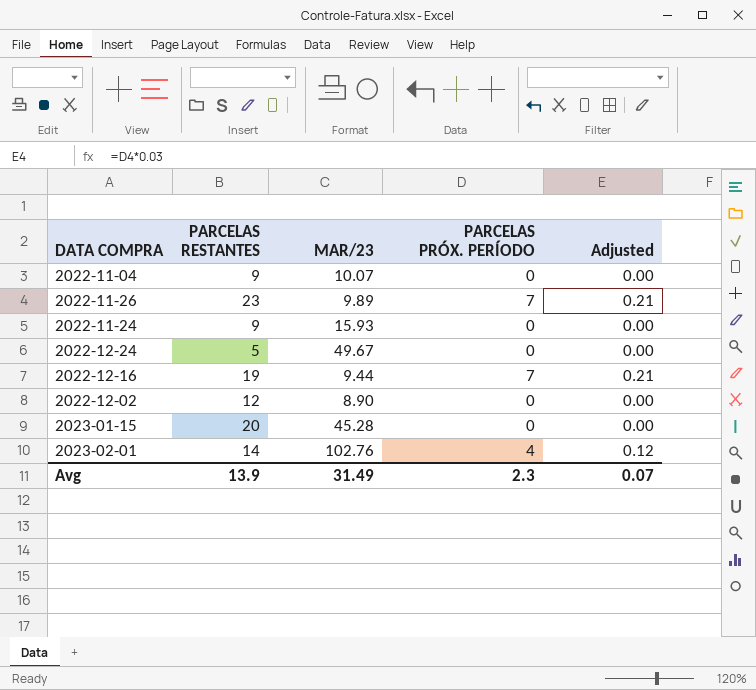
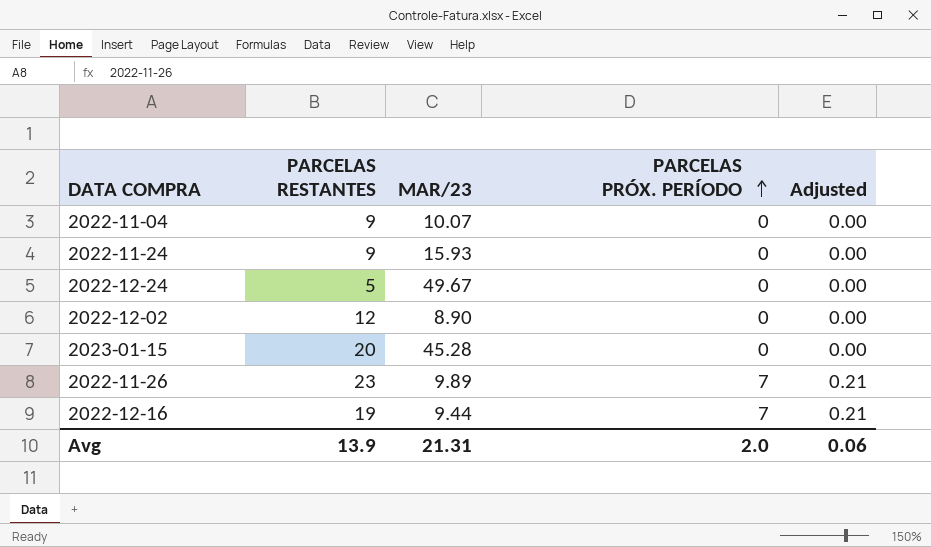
row order: none -> PARCELAS PRÓX. PERÍODO ascending
row 2023-02-01: 14 | 102.76 | 4 | 0.12 -> none
Avg | MAR/23: 31.49 -> 21.31
Avg | PARCELAS PRÓX. PERÍODO: 2.3 -> 2.0
Avg | Adjusted: 0.07 -> 0.06

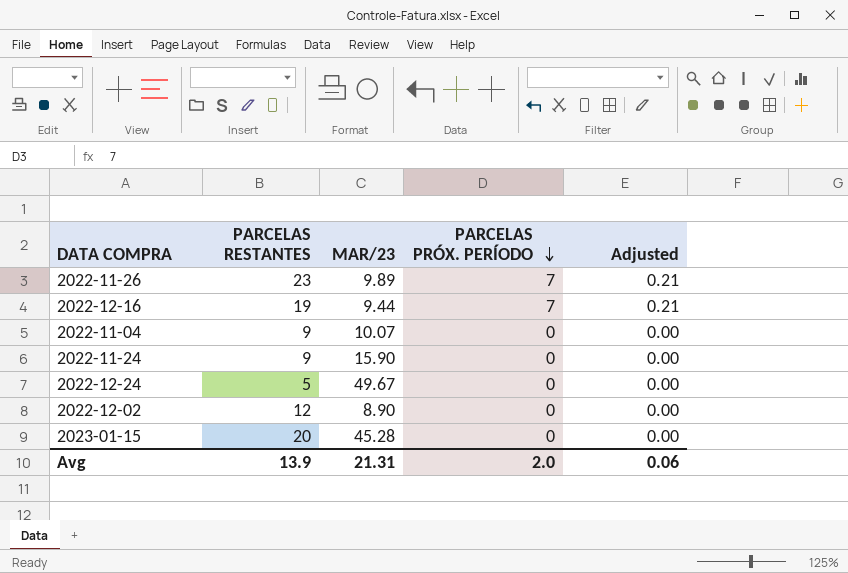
row order: PARCELAS PRÓX. PERÍODO ascending -> PARCELAS PRÓX. PERÍODO descending
2022-11-24 | MAR/23: 15.93 -> 15.90

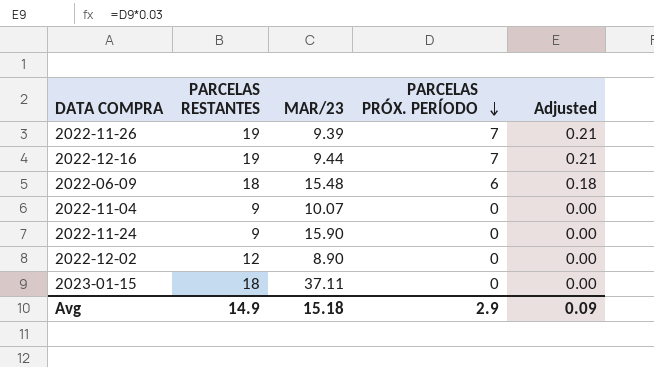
row 2022-12-24: 5 | 49.67 | 0 | 0.00 -> none
2022-11-26 | PARCELAS RESTANTES: 23 -> 19
2022-11-26 | MAR/23: 9.89 -> 9.39
row 2022-06-09: none -> 18 | 15.48 | 6 | 0.18
2023-01-15 | PARCELAS RESTANTES: 20 -> 18
2023-01-15 | MAR/23: 45.28 -> 37.11
Avg | PARCELAS RESTANTES: 13.9 -> 14.9
Avg | MAR/23: 21.31 -> 15.18
Avg | PARCELAS PRÓX. PERÍODO: 2.0 -> 2.9
Avg | Adjusted: 0.06 -> 0.09

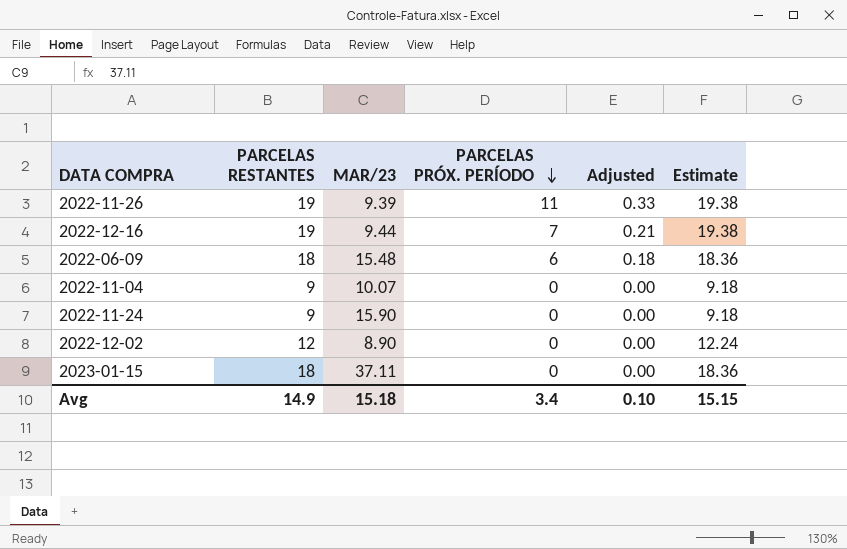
column Estimate | formula: none -> [PARCELAS RESTANTES] * 1.02
2022-11-26 | PARCELAS PRÓX. PERÍODO: 7 -> 11
2022-11-26 | Adjusted: 0.21 -> 0.33
Avg | PARCELAS PRÓX. PERÍODO: 2.9 -> 3.4
Avg | Adjusted: 0.09 -> 0.10

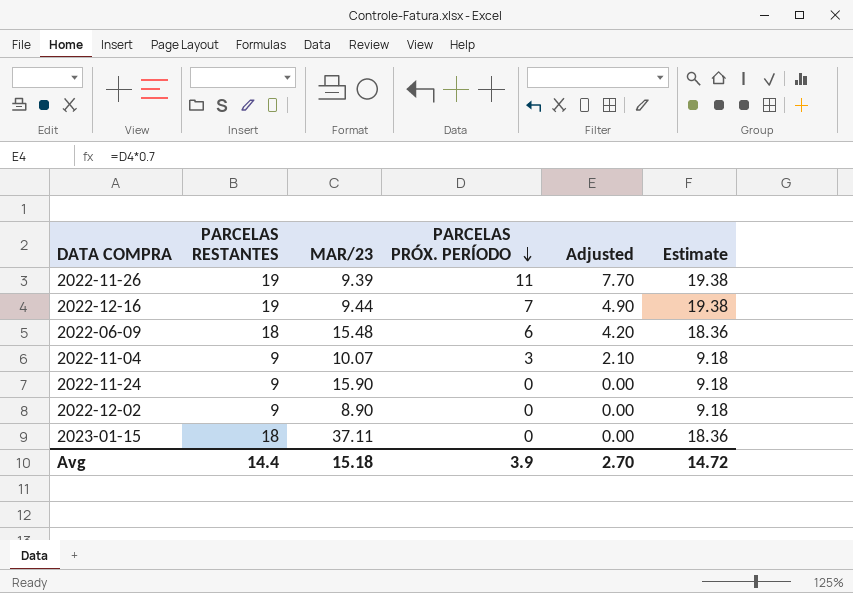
column Adjusted | formula: [PARCELAS PRÓX. PERÍODO] * 0.03 -> [PARCELAS PRÓX. PERÍODO] * 0.7
2022-11-04 | PARCELAS PRÓX. PERÍODO: 0 -> 3
2022-12-02 | PARCELAS RESTANTES: 12 -> 9
2022-12-02 | Estimate: 12.24 -> 9.18
Avg | PARCELAS RESTANTES: 14.9 -> 14.4
Avg | PARCELAS PRÓX. PERÍODO: 3.4 -> 3.9
Avg | Adjusted: 0.10 -> 2.70
Avg | Estimate: 15.15 -> 14.72

